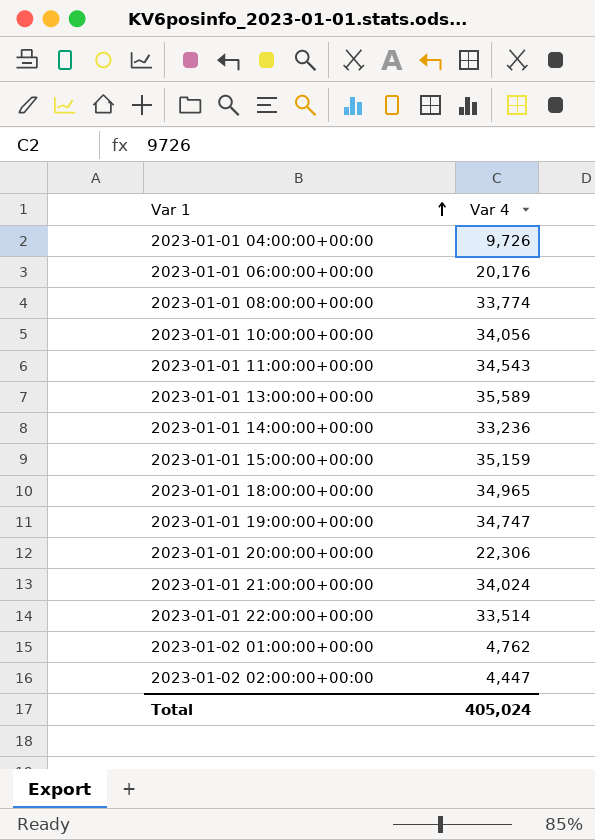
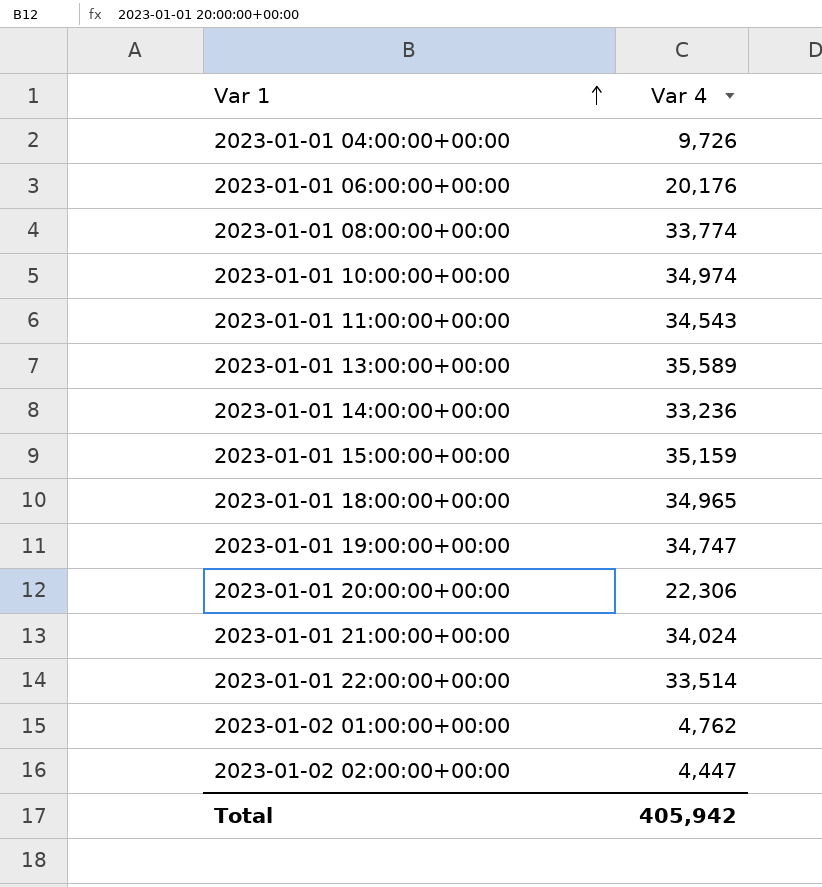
2023-01-01 10:00:00+00:00 | Var 4: 34,056 -> 34,974
Total | Var 4: 405,024 -> 405,942

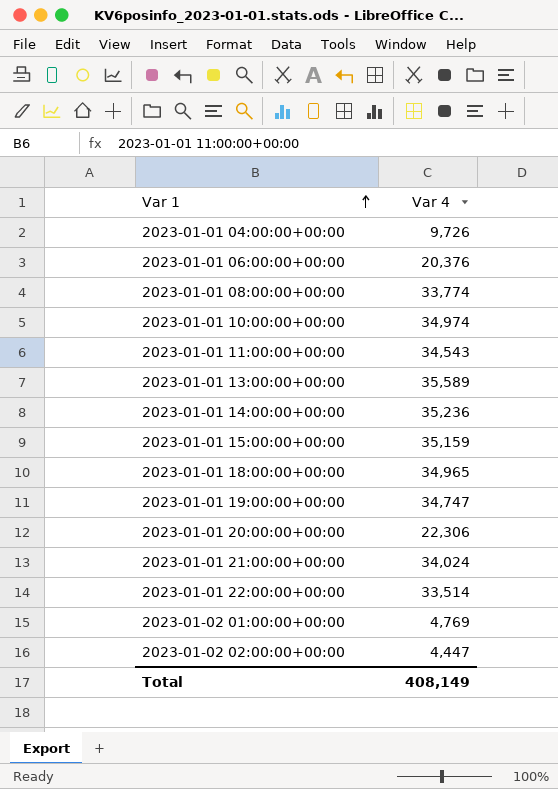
2023-01-01 06:00:00+00:00 | Var 4: 20,176 -> 20,376
2023-01-01 14:00:00+00:00 | Var 4: 33,236 -> 35,236
2023-01-02 01:00:00+00:00 | Var 4: 4,762 -> 4,769
Total | Var 4: 405,942 -> 408,149

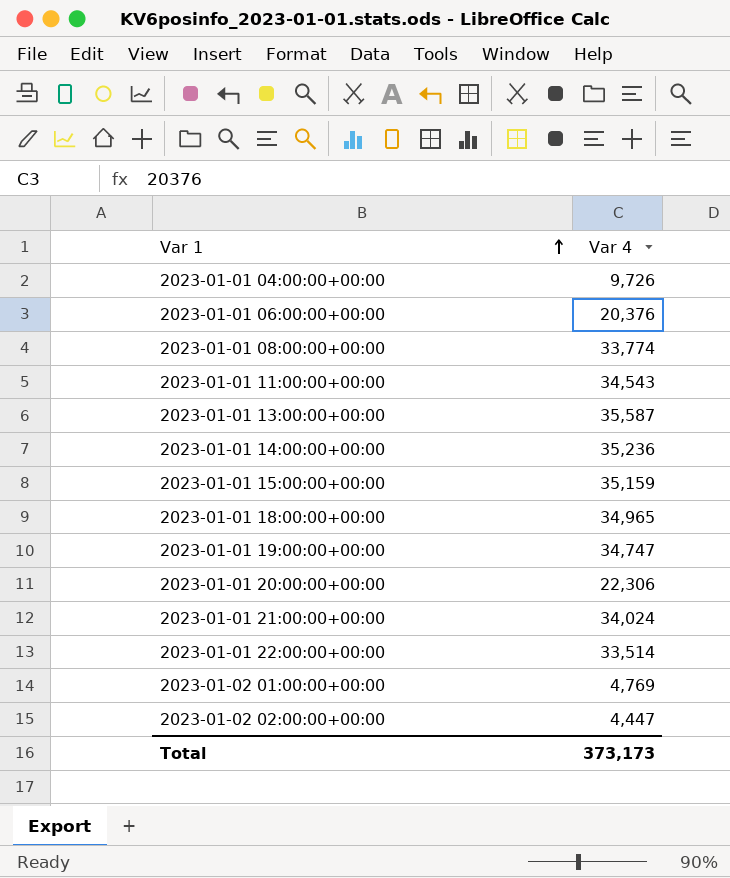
row 2023-01-01 10:00:00+00:00: 34,974 -> none
2023-01-01 13:00:00+00:00 | Var 4: 35,589 -> 35,587
Total | Var 4: 408,149 -> 373,173

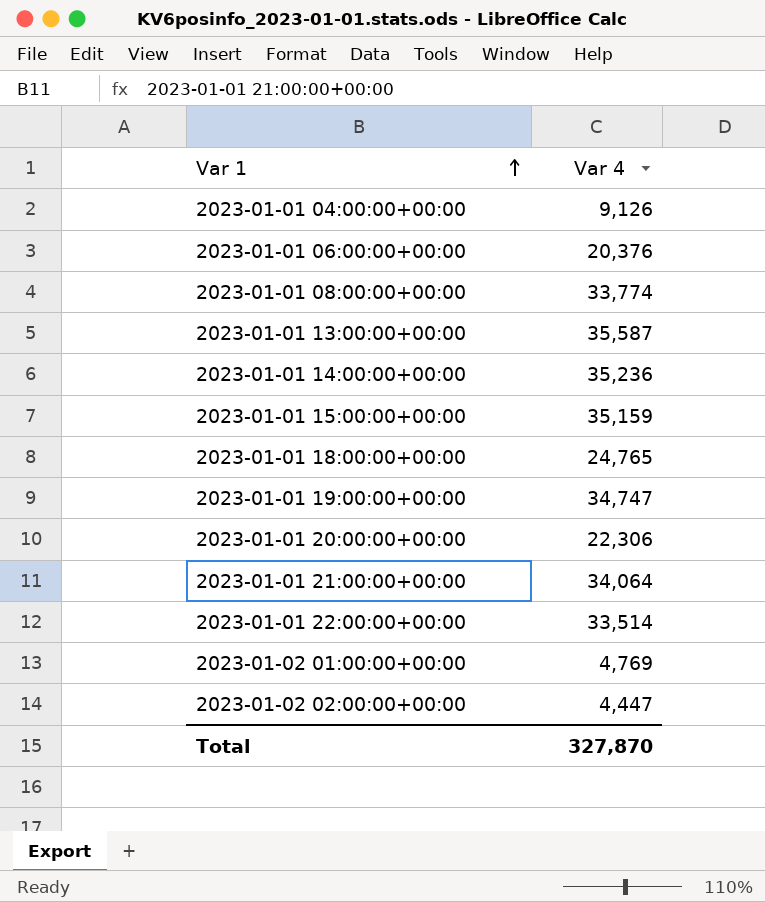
row 2023-01-01 11:00:00+00:00: 34,543 -> none
2023-01-01 04:00:00+00:00 | Var 4: 9,726 -> 9,126
2023-01-01 18:00:00+00:00 | Var 4: 34,965 -> 24,765
2023-01-01 21:00:00+00:00 | Var 4: 34,024 -> 34,064
Total | Var 4: 373,173 -> 327,870

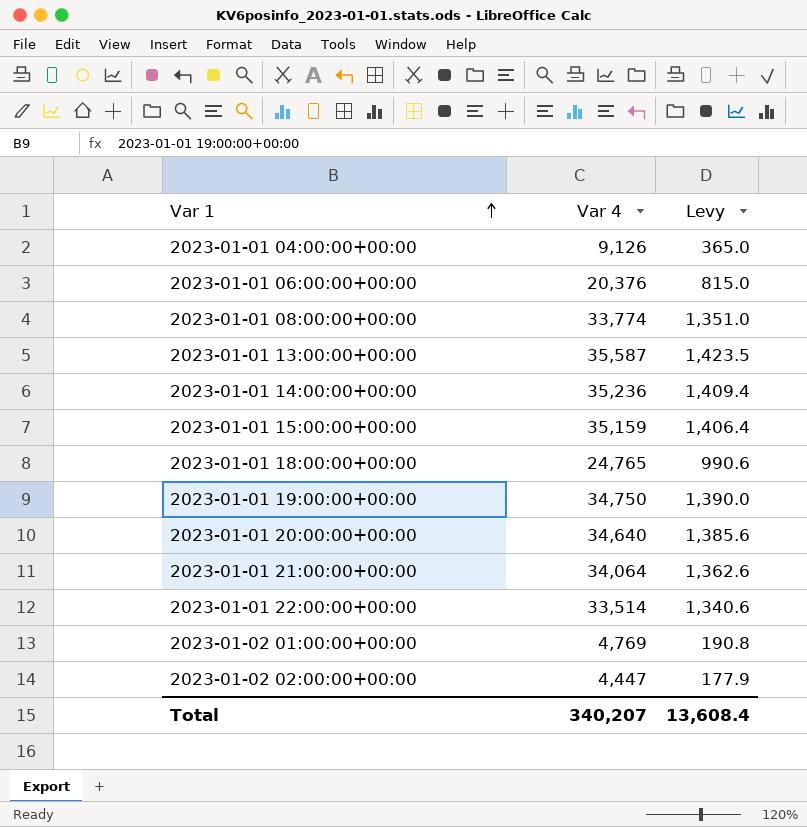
column Levy | formula: none -> [Var 4] * 0.04
2023-01-01 19:00:00+00:00 | Var 4: 34,747 -> 34,750
2023-01-01 20:00:00+00:00 | Var 4: 22,306 -> 34,640
Total | Var 4: 327,870 -> 340,207

